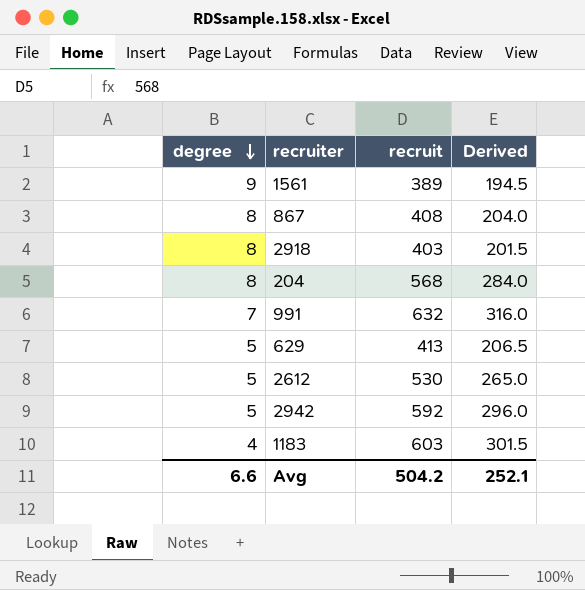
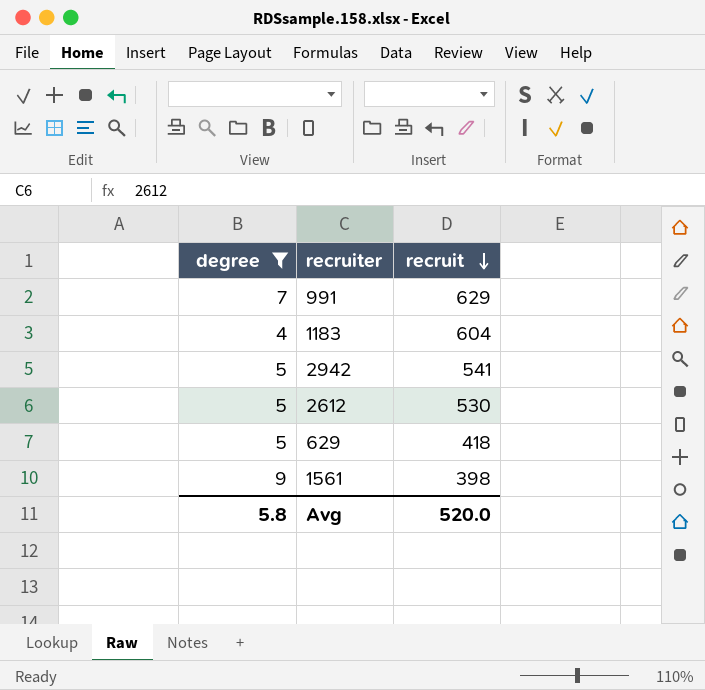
filter: none -> degree != 8
row order: degree descending -> recruit descending
column Derived | formula: [recruit] * 0.5 -> none
991 | recruit: 632 -> 629
1183 | recruit: 603 -> 604
2942 | recruit: 592 -> 541
629 | recruit: 413 -> 418
1561 | recruit: 389 -> 398
Avg | degree: 6.6 -> 5.8
Avg | recruit: 504.2 -> 520.0

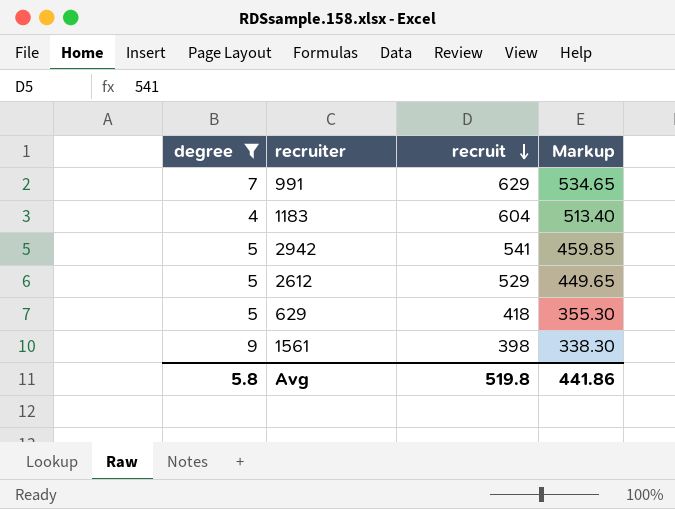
column Markup | formula: none -> [recruit] * 0.85
2612 | recruit: 530 -> 529
Avg | recruit: 520.0 -> 519.8

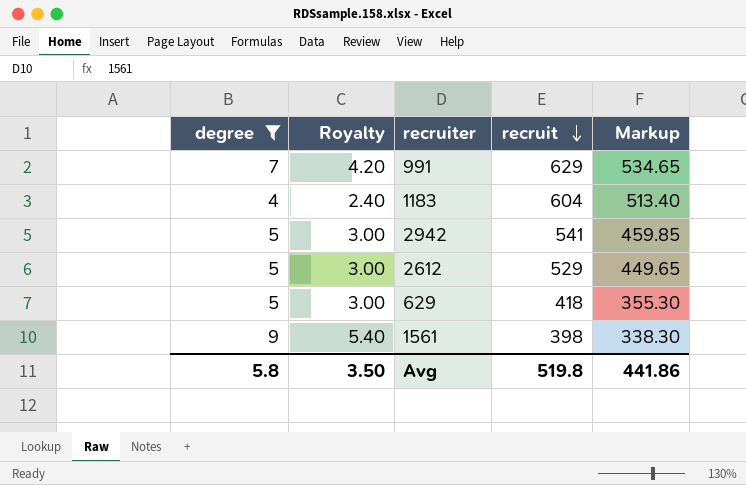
column Royalty | formula: none -> [degree] * 0.6

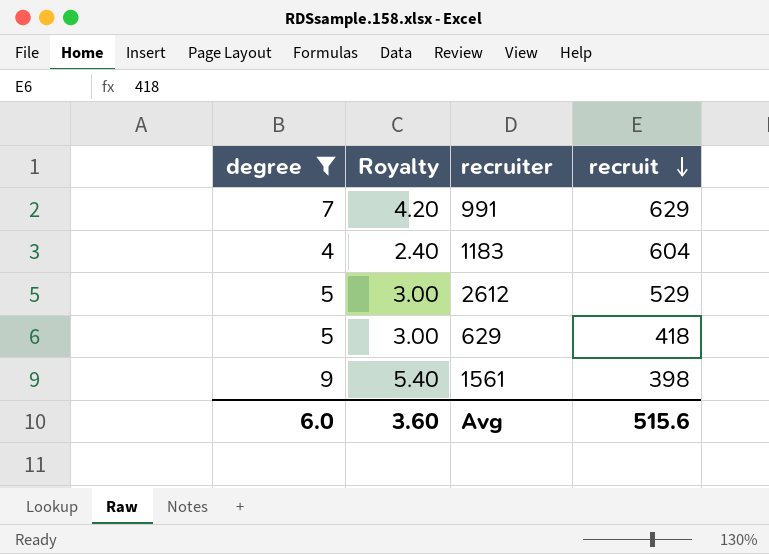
column Markup | formula: [recruit] * 0.85 -> none
row 2942: 5 | 3.00 | 541 | 459.85 -> none
Avg | degree: 5.8 -> 6.0
Avg | Royalty: 3.50 -> 3.60
Avg | recruit: 519.8 -> 515.6

